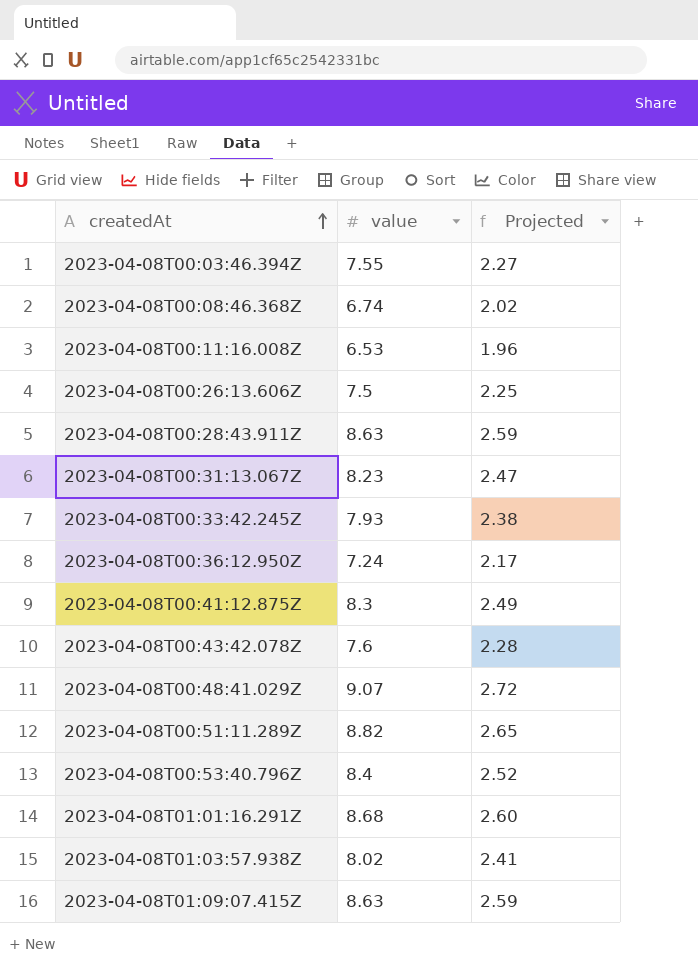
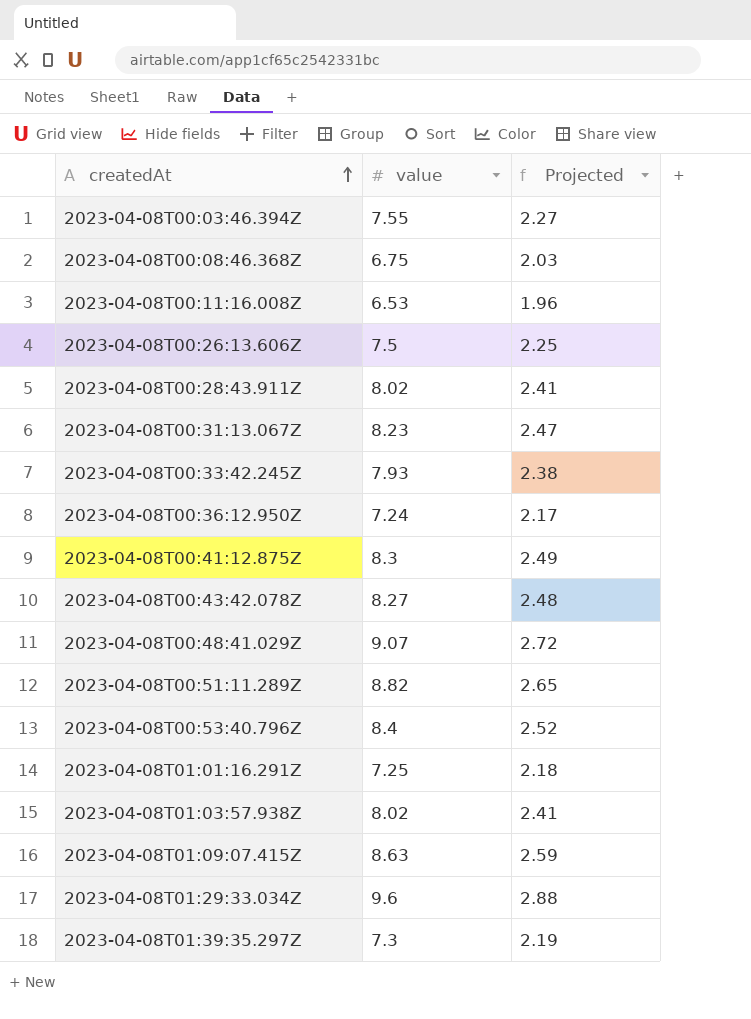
2023-04-08T00:08:46.368Z | value: 6.74 -> 6.75
2023-04-08T00:08:46.368Z | Projected: 2.02 -> 2.03
2023-04-08T00:28:43.911Z | value: 8.63 -> 8.02
2023-04-08T00:28:43.911Z | Projected: 2.59 -> 2.41
2023-04-08T00:43:42.078Z | value: 7.6 -> 8.27
2023-04-08T00:43:42.078Z | Projected: 2.28 -> 2.48
2023-04-08T01:01:16.291Z | value: 8.68 -> 7.25
2023-04-08T01:01:16.291Z | Projected: 2.60 -> 2.18
row 2023-04-08T01:29:33.034Z: none -> 9.6 | 2.88
row 2023-04-08T01:39:35.297Z: none -> 7.3 | 2.19

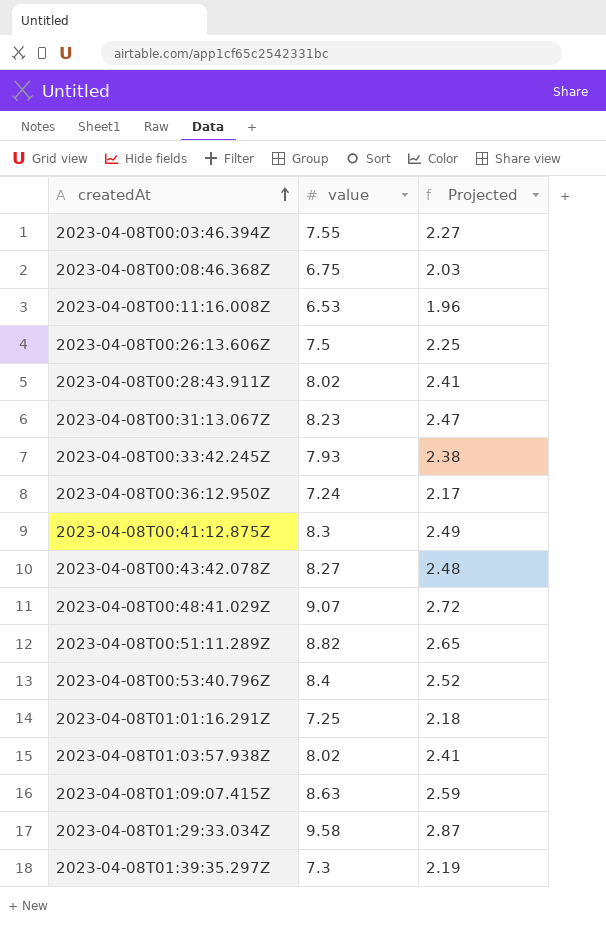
2023-04-08T01:29:33.034Z | value: 9.6 -> 9.58
2023-04-08T01:29:33.034Z | Projected: 2.88 -> 2.87

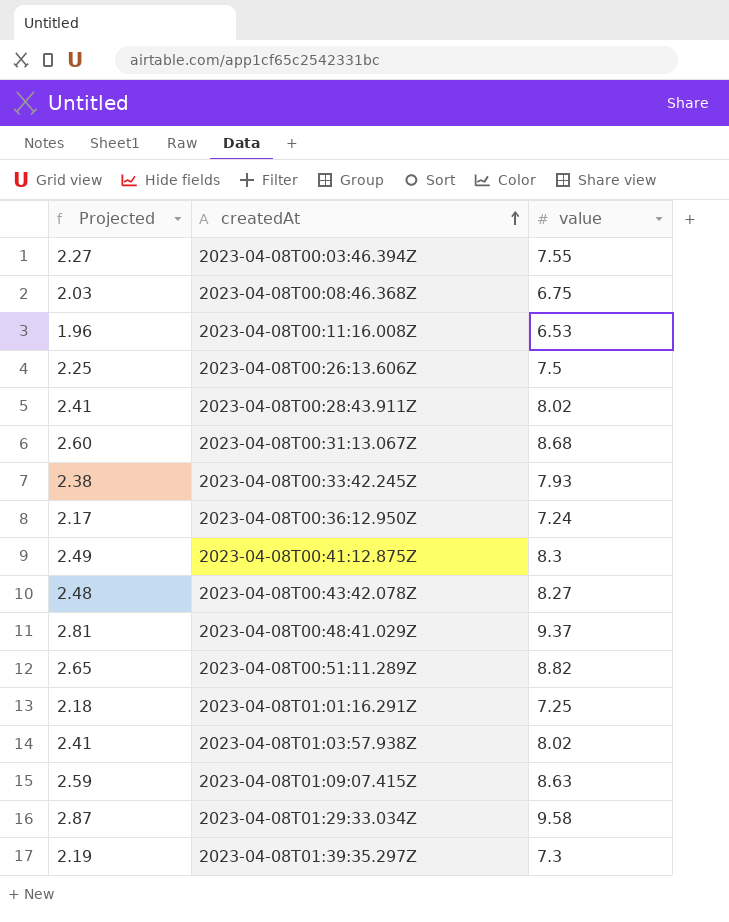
column Projected | position: 3 -> 1
row 2023-04-08T00:53:40.796Z: 8.4 | 2.52 -> none
2023-04-08T00:31:13.067Z | Projected: 2.47 -> 2.60
2023-04-08T00:31:13.067Z | value: 8.23 -> 8.68
2023-04-08T00:48:41.029Z | Projected: 2.72 -> 2.81
2023-04-08T00:48:41.029Z | value: 9.07 -> 9.37

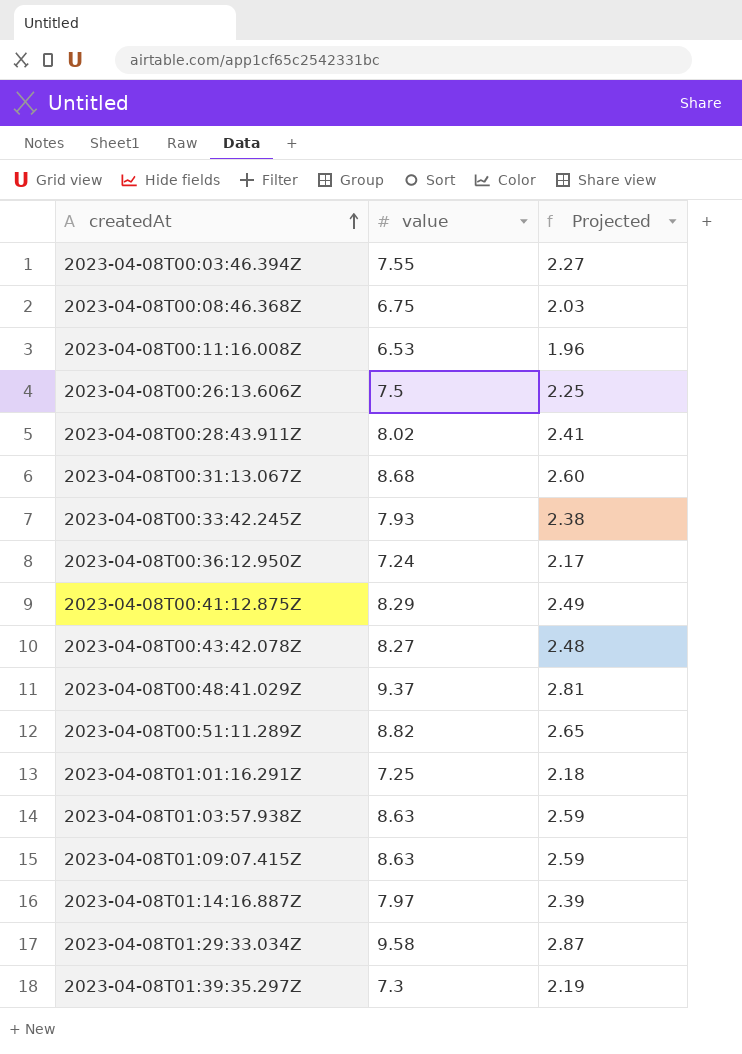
column Projected | position: 1 -> 3
2023-04-08T00:41:12.875Z | value: 8.3 -> 8.29
2023-04-08T01:03:57.938Z | value: 8.02 -> 8.63
2023-04-08T01:03:57.938Z | Projected: 2.41 -> 2.59
row 2023-04-08T01:14:16.887Z: none -> 7.97 | 2.39

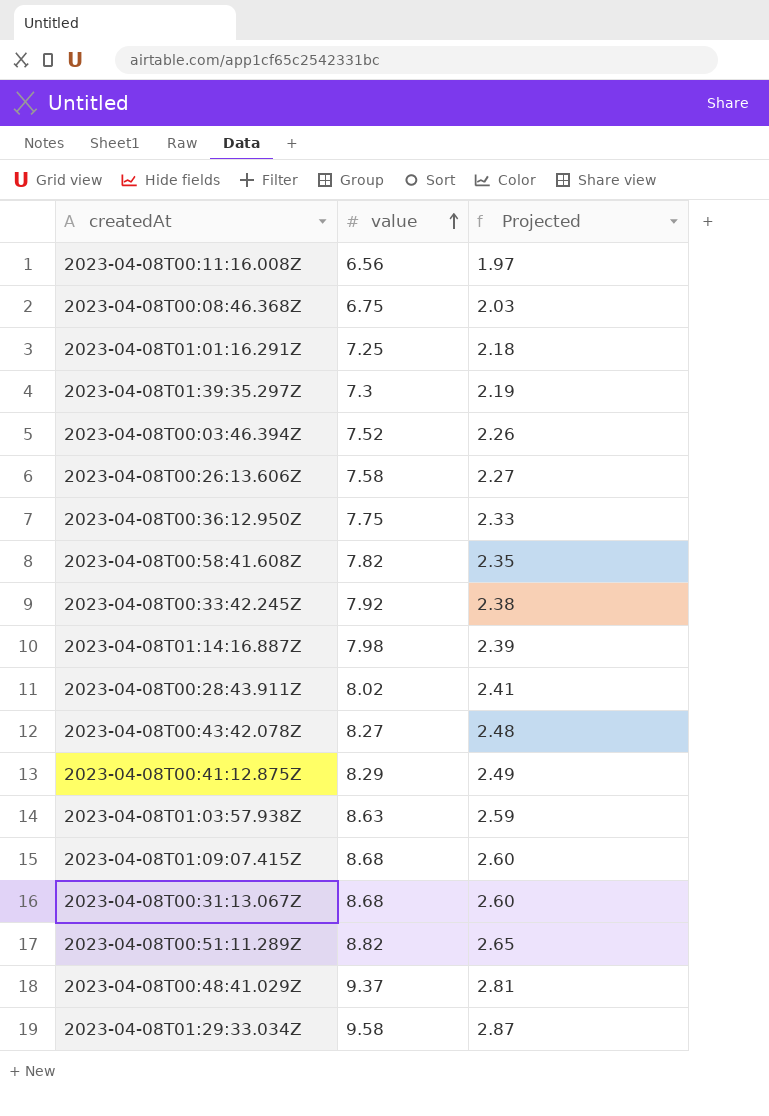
row order: createdAt ascending -> value ascending
2023-04-08T00:11:16.008Z | value: 6.53 -> 6.56
2023-04-08T00:11:16.008Z | Projected: 1.96 -> 1.97
2023-04-08T00:03:46.394Z | value: 7.55 -> 7.52
2023-04-08T00:03:46.394Z | Projected: 2.27 -> 2.26
2023-04-08T00:26:13.606Z | value: 7.5 -> 7.58
2023-04-08T00:26:13.606Z | Projected: 2.25 -> 2.27
2023-04-08T00:36:12.950Z | value: 7.24 -> 7.75
2023-04-08T00:36:12.950Z | Projected: 2.17 -> 2.33
row 2023-04-08T00:58:41.608Z: none -> 7.82 | 2.35
2023-04-08T00:33:42.245Z | value: 7.93 -> 7.92
2023-04-08T01:14:16.887Z | value: 7.97 -> 7.98
2023-04-08T01:09:07.415Z | value: 8.63 -> 8.68
2023-04-08T01:09:07.415Z | Projected: 2.59 -> 2.60

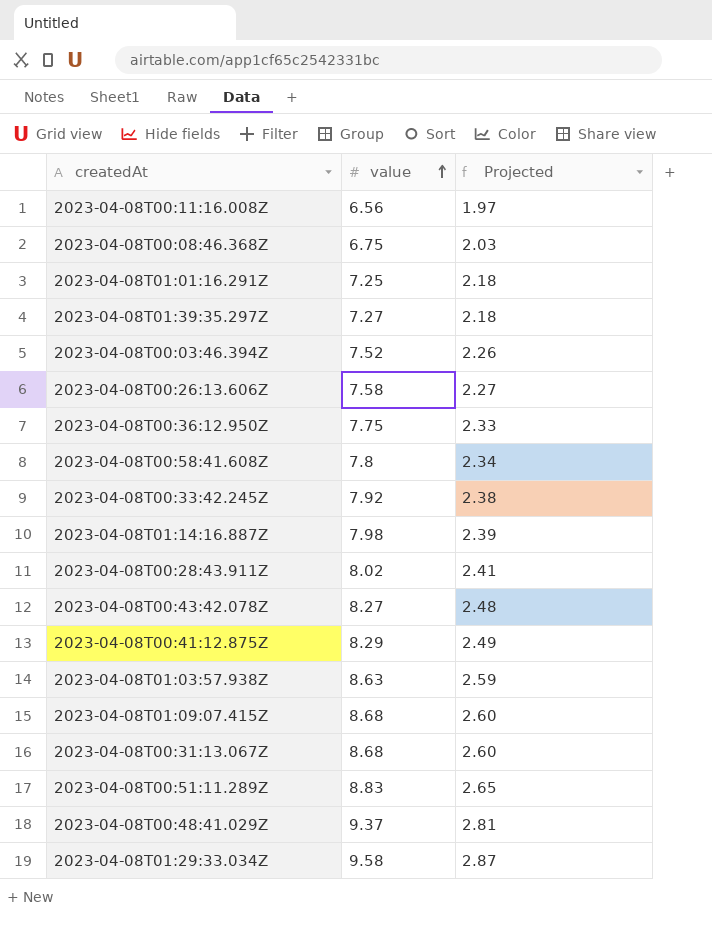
2023-04-08T01:39:35.297Z | value: 7.3 -> 7.27
2023-04-08T01:39:35.297Z | Projected: 2.19 -> 2.18
2023-04-08T00:58:41.608Z | value: 7.82 -> 7.8
2023-04-08T00:58:41.608Z | Projected: 2.35 -> 2.34
2023-04-08T00:51:11.289Z | value: 8.82 -> 8.83

